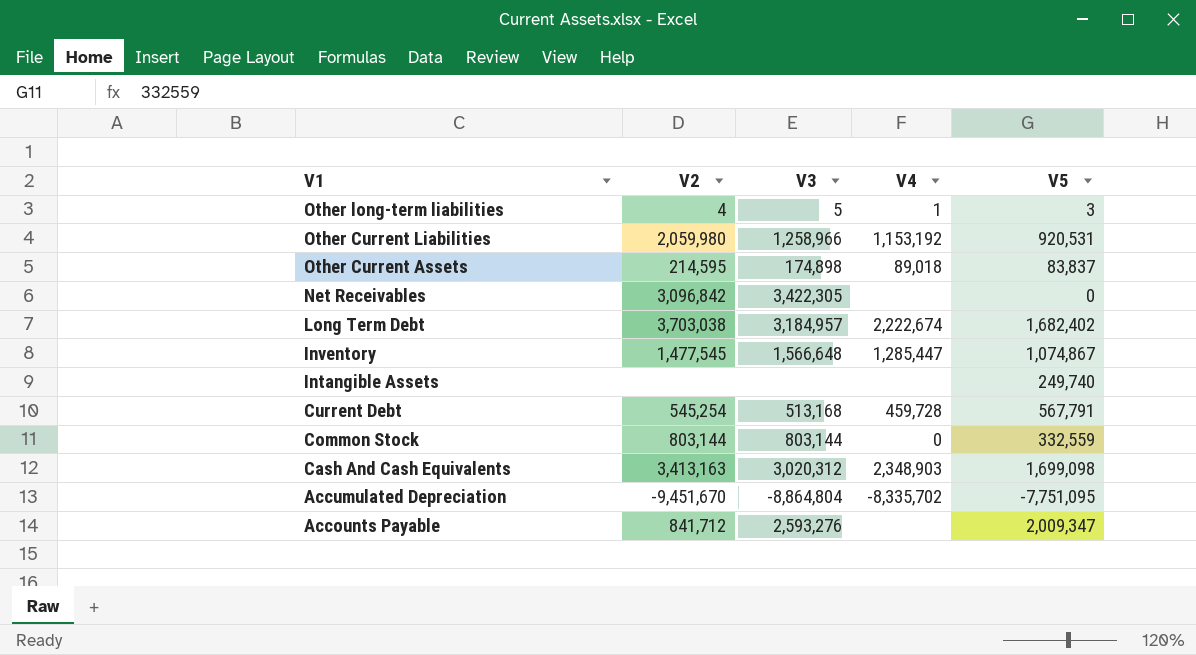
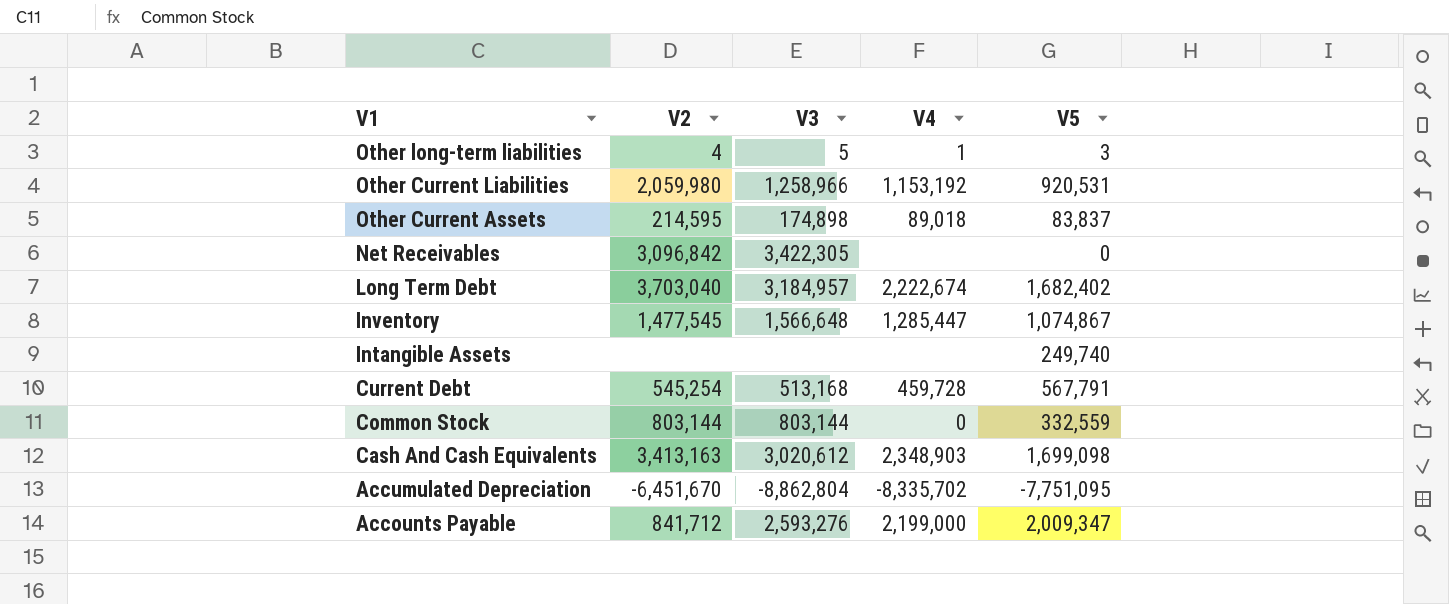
Long Term Debt | V2: 3,703,038 -> 3,703,040
Cash And Cash Equivalents | V3: 3,020,312 -> 3,020,612
Accumulated Depreciation | V2: -9,451,670 -> -6,451,670
Accumulated Depreciation | V3: -8,864,804 -> -8,862,804
Accounts Payable | V4: none -> 2,199,000

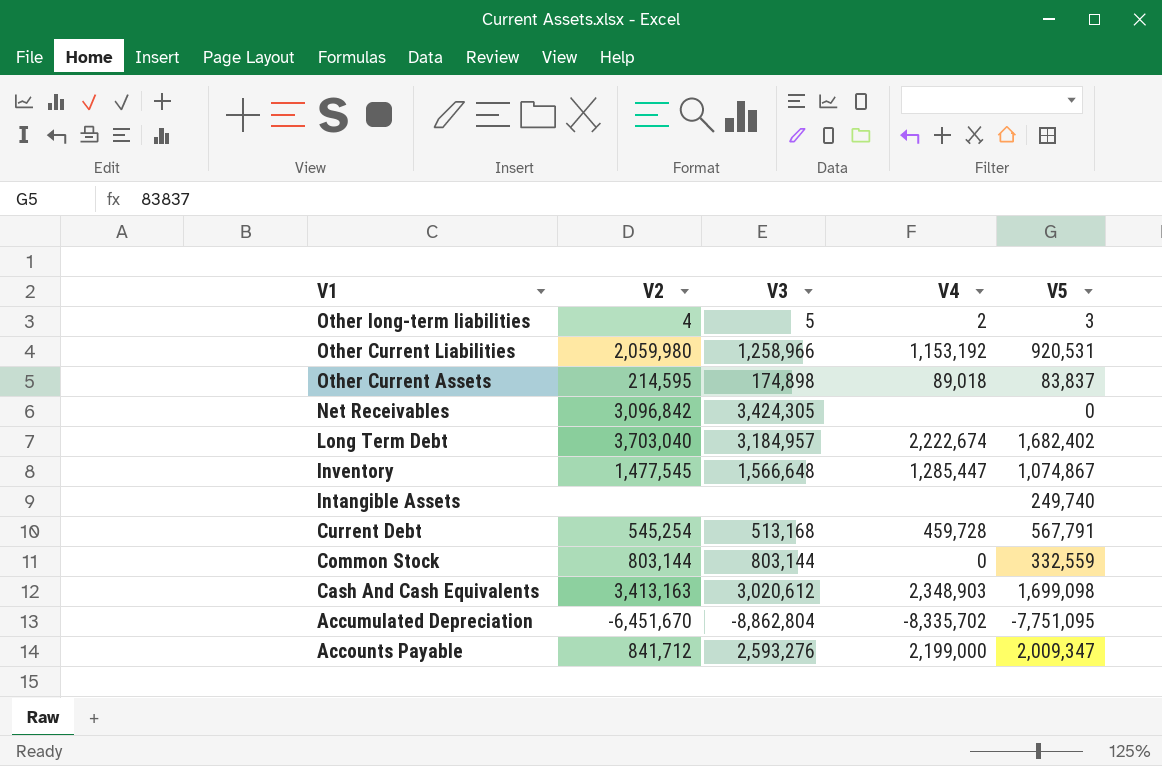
Other long-term liabilities | V4: 1 -> 2
Net Receivables | V3: 3,422,305 -> 3,424,305

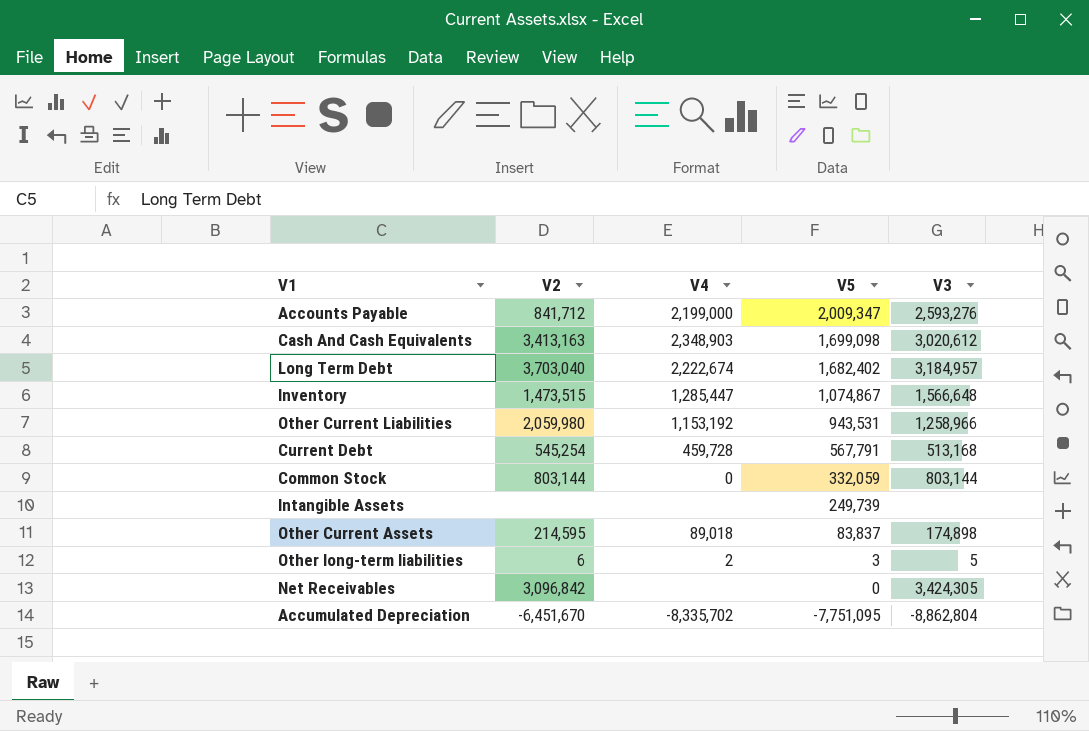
row order: V1 descending -> V5 descending
column V3 | position: 3 -> 5
Inventory | V2: 1,477,545 -> 1,473,515
Other Current Liabilities | V5: 920,531 -> 943,531
Common Stock | V5: 332,559 -> 332,059
Intangible Assets | V5: 249,740 -> 249,739
Other long-term liabilities | V2: 4 -> 6

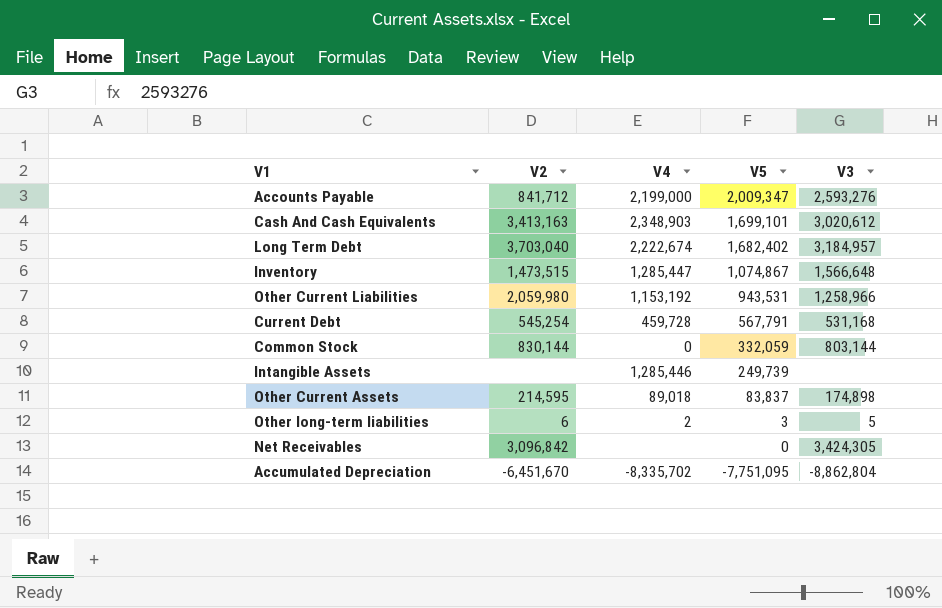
Cash And Cash Equivalents | V5: 1,699,098 -> 1,699,101
Current Debt | V3: 513,168 -> 531,168
Common Stock | V2: 803,144 -> 830,144
Intangible Assets | V4: none -> 1,285,446

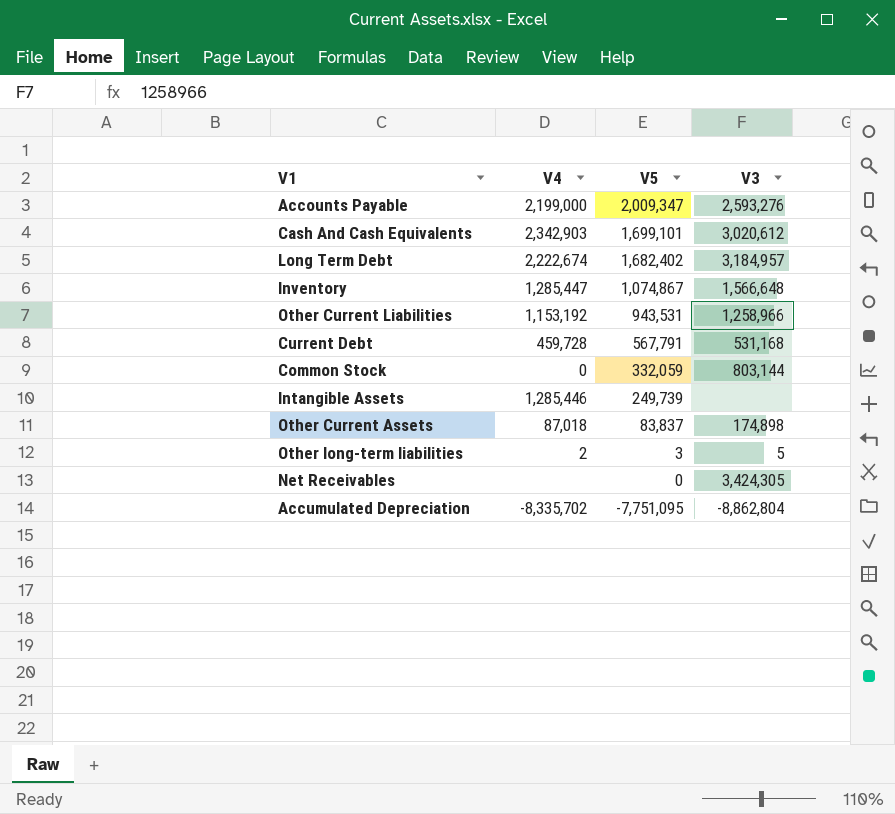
column V2 | position: 2 -> none
Cash And Cash Equivalents | V4: 2,348,903 -> 2,342,903
Other Current Assets | V4: 89,018 -> 87,018

